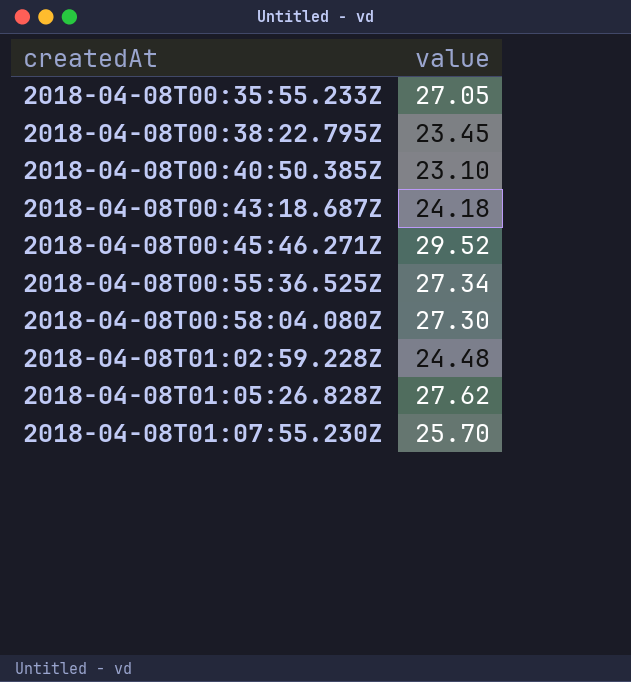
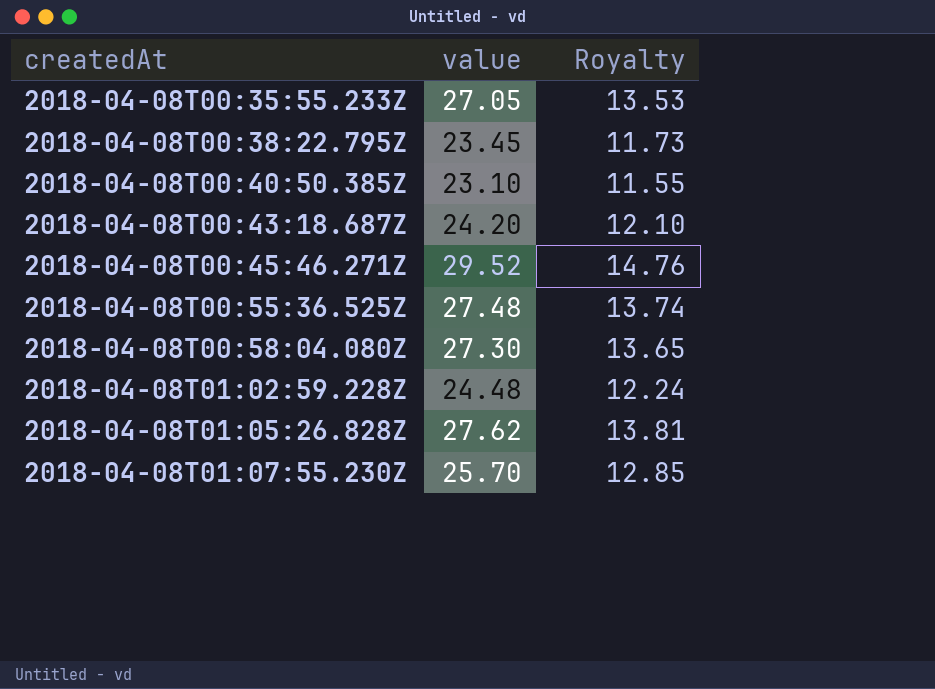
column Royalty | formula: none -> [value] * 0.5
2018-04-08T00:43:18.687Z | value: 24.18 -> 24.20
2018-04-08T00:55:36.525Z | value: 27.34 -> 27.48

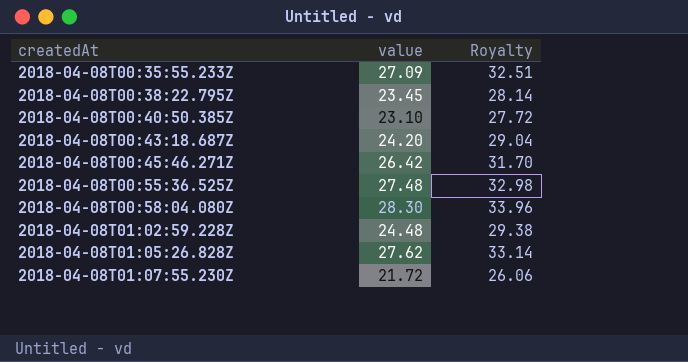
column Royalty | formula: [value] * 0.5 -> [value] * 1.2
2018-04-08T00:35:55.233Z | value: 27.05 -> 27.09
2018-04-08T00:45:46.271Z | value: 29.52 -> 26.42
2018-04-08T00:58:04.080Z | value: 27.30 -> 28.30
2018-04-08T01:07:55.230Z | value: 25.70 -> 21.72

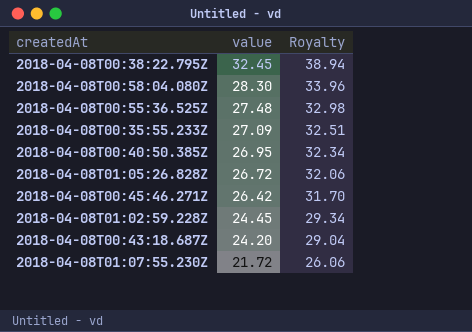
row order: createdAt ascending -> value descending
2018-04-08T00:38:22.795Z | value: 23.45 -> 32.45
2018-04-08T00:38:22.795Z | Royalty: 28.14 -> 38.94
2018-04-08T00:40:50.385Z | value: 23.10 -> 26.95
2018-04-08T00:40:50.385Z | Royalty: 27.72 -> 32.34
2018-04-08T01:05:26.828Z | value: 27.62 -> 26.72
2018-04-08T01:05:26.828Z | Royalty: 33.14 -> 32.06
2018-04-08T01:02:59.228Z | value: 24.48 -> 24.45
2018-04-08T01:02:59.228Z | Royalty: 29.38 -> 29.34

